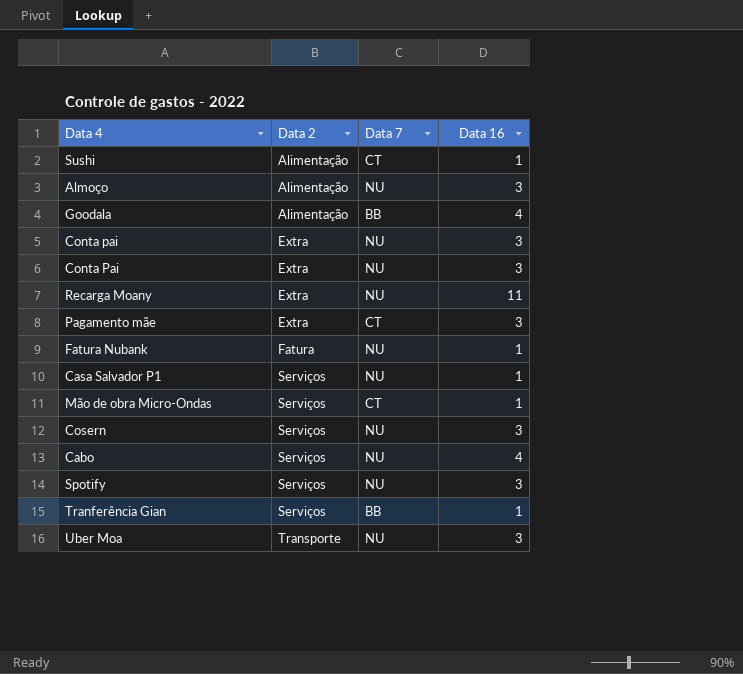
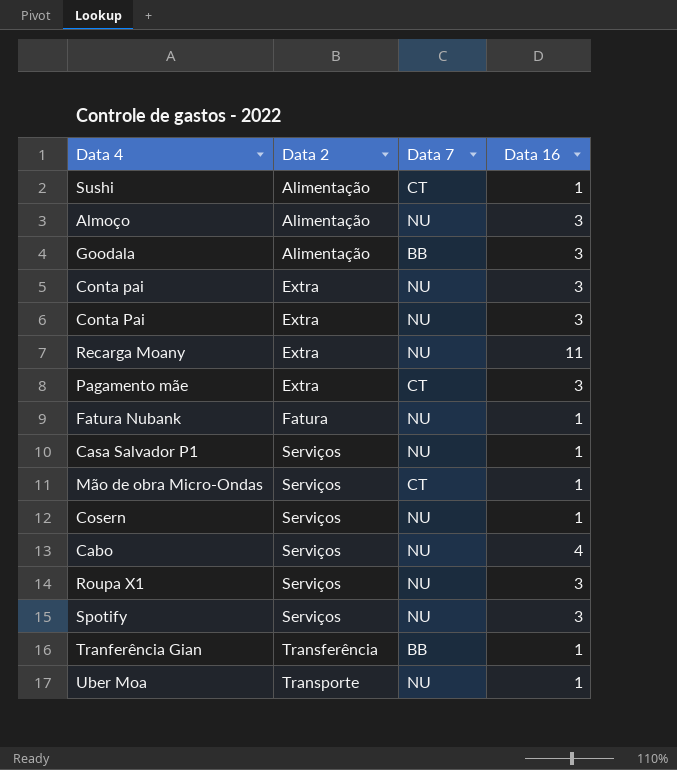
Goodala | Data 16: 4 -> 3
Cosern | Data 16: 3 -> 1
row Roupa X1: none -> Serviços | NU | 3
Tranferência Gian | Data 2: Serviços -> Transferência
Uber Moa | Data 16: 3 -> 1

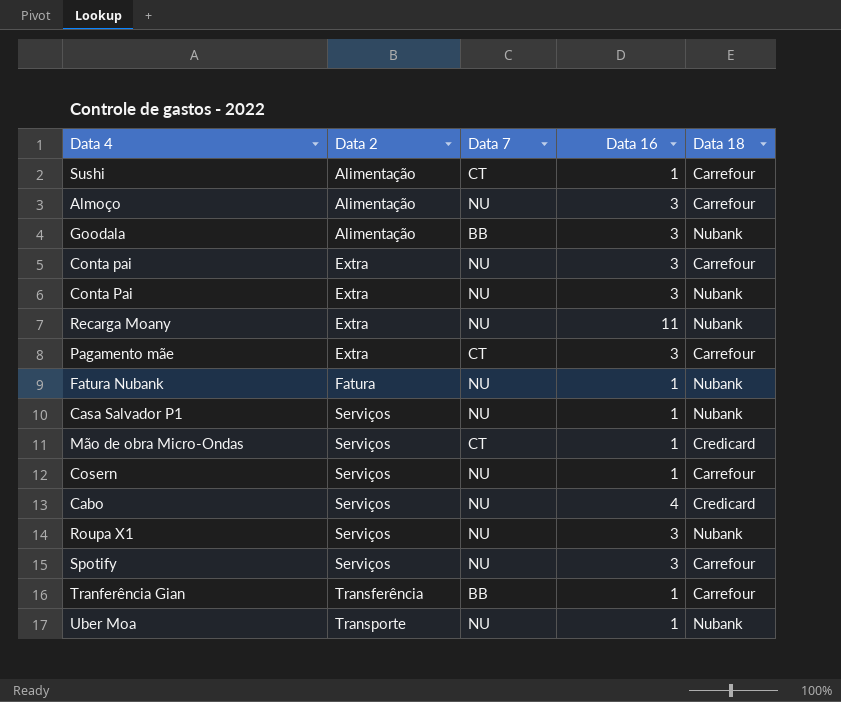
column Data 18 | position: none -> 5

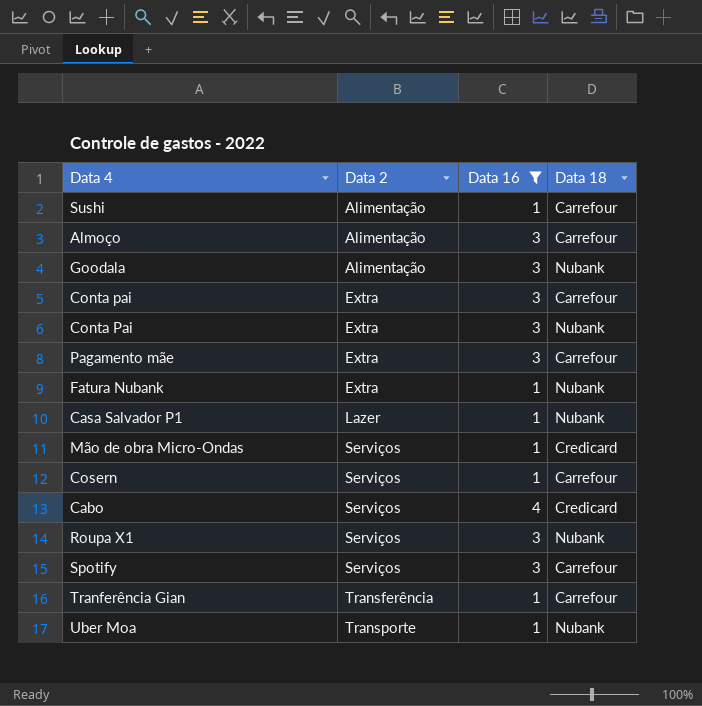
filter: none -> Data 16 != 11
column Data 7 | position: 3 -> none
Fatura Nubank | Data 2: Fatura -> Extra
Casa Salvador P1 | Data 2: Serviços -> Lazer

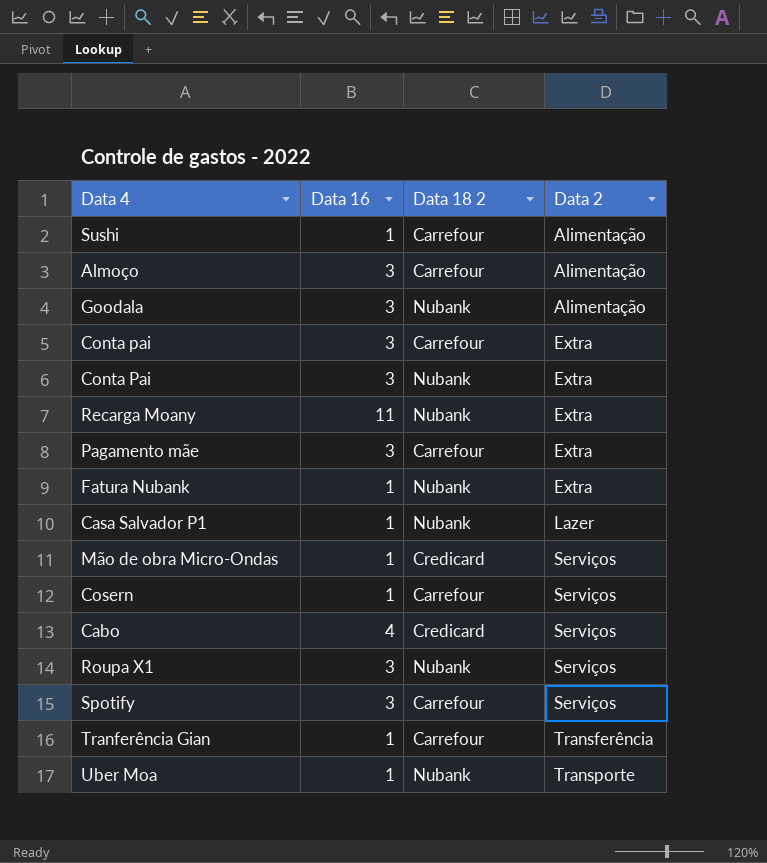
filter: Data 16 != 11 -> none
column name: Data 18 -> Data 18 2
column Data 2 | position: 2 -> 4

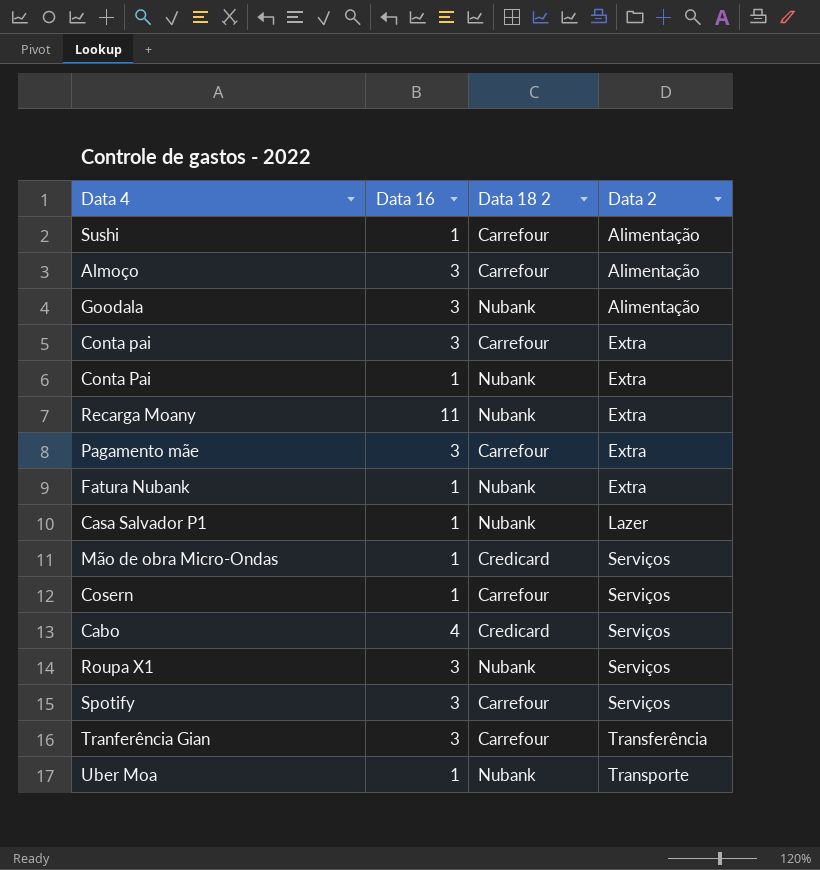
Conta Pai | Data 16: 3 -> 1
Tranferência Gian | Data 16: 1 -> 3

